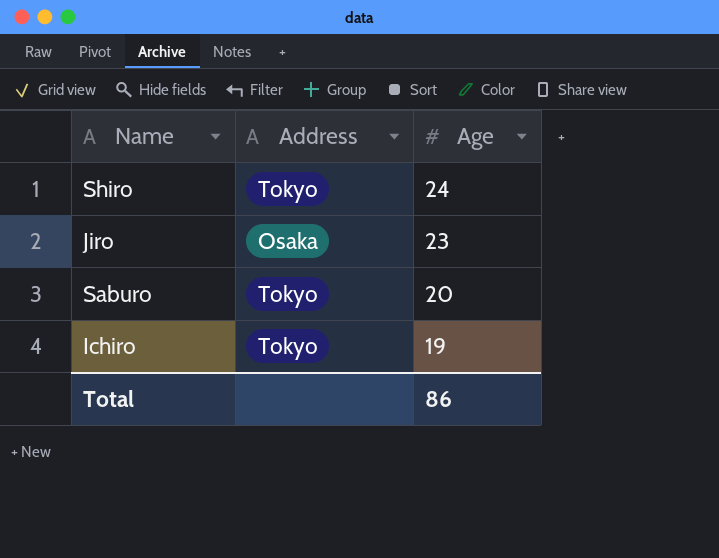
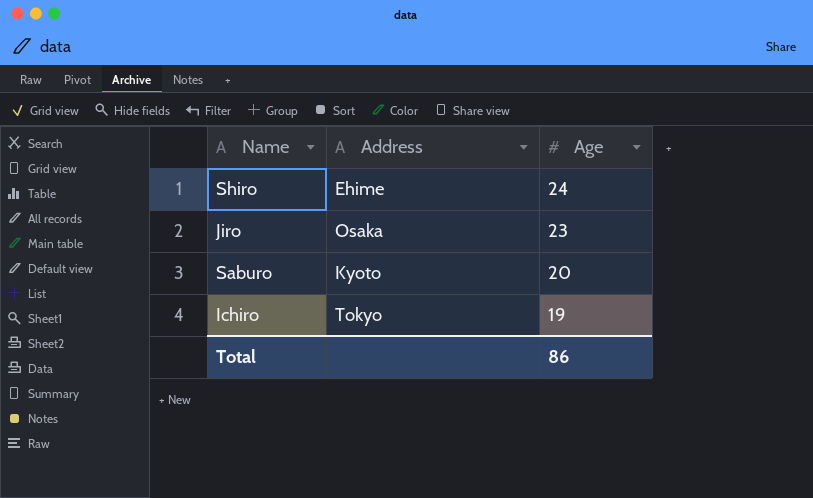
Shiro | Address: Tokyo -> Ehime
Saburo | Address: Tokyo -> Kyoto

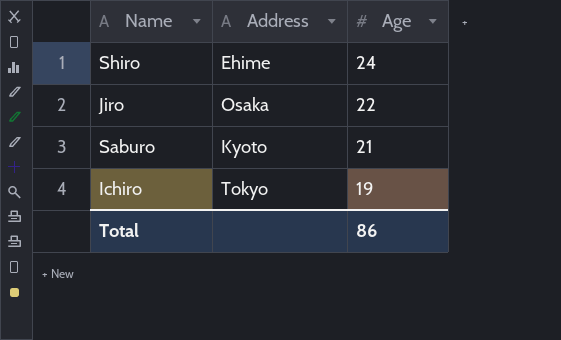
Jiro | Age: 23 -> 22
Saburo | Age: 20 -> 21

